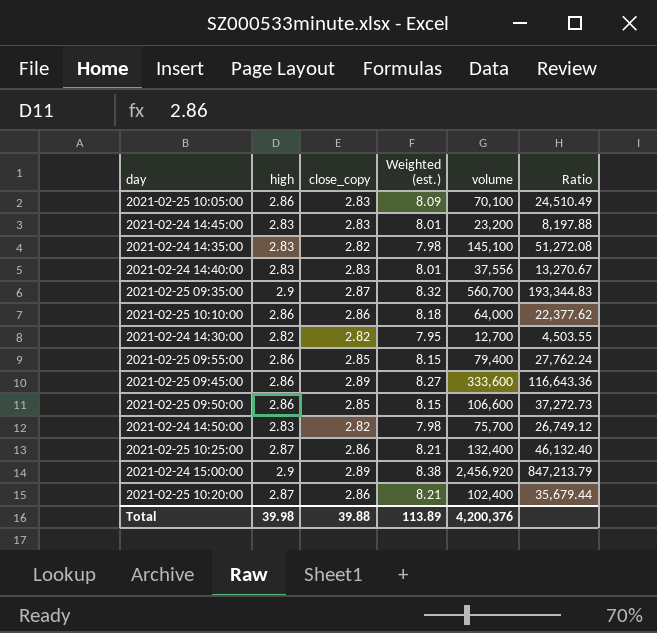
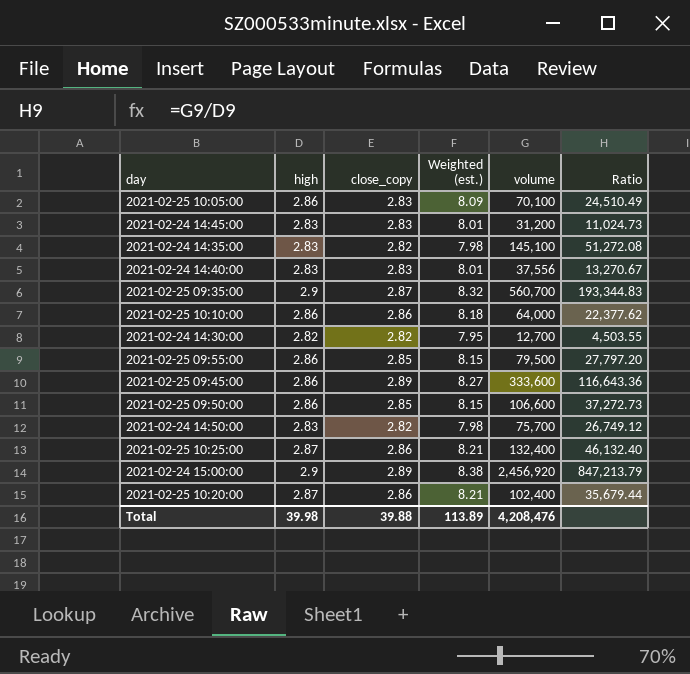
2021-02-24 14:45:00 | volume: 23,200 -> 31,200
2021-02-24 14:45:00 | Ratio: 8,197.88 -> 11,024.73
2021-02-25 09:55:00 | volume: 79,400 -> 79,500
2021-02-25 09:55:00 | Ratio: 27,762.24 -> 27,797.20
Total | volume: 4,200,376 -> 4,208,476

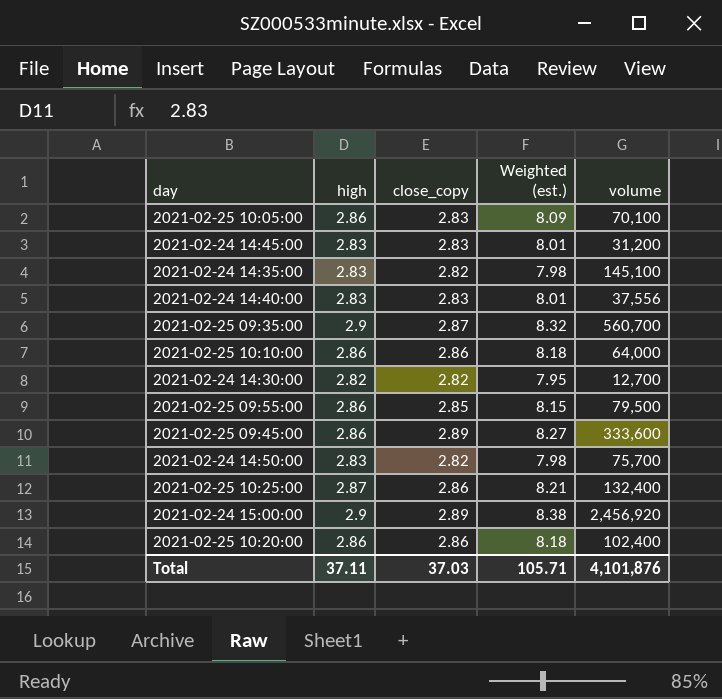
column Ratio | formula: [volume] / [high] -> none
row 2021-02-25 09:50:00: 2.86 | 2.85 | 8.15 | 106,600 | 37,272.73 -> none
2021-02-25 10:20:00 | high: 2.87 -> 2.86
2021-02-25 10:20:00 | Weighted (est.): 8.21 -> 8.18
Total | high: 39.98 -> 37.11
Total | close_copy: 39.88 -> 37.03
Total | Weighted (est.): 113.89 -> 105.71
Total | volume: 4,208,476 -> 4,101,876

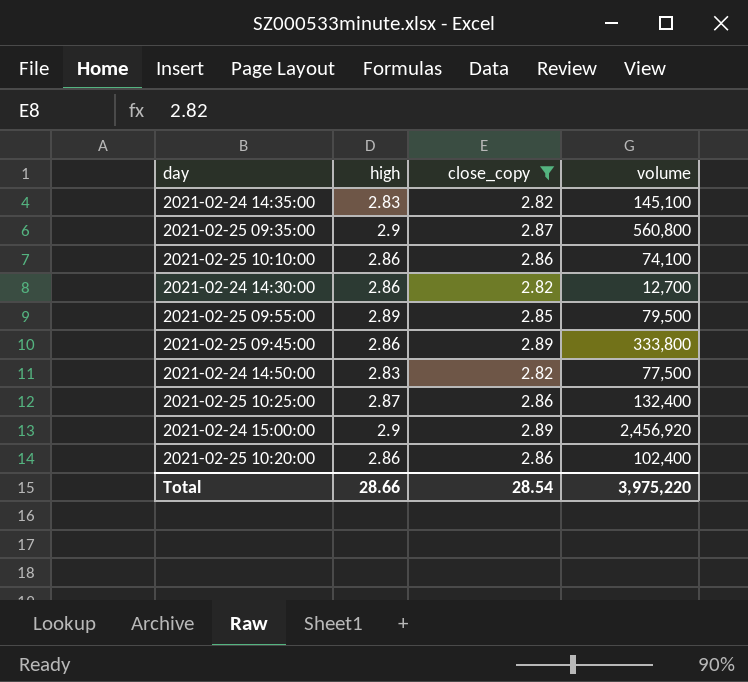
filter: none -> close_copy != 2.83
column Weighted (est.) | formula: [high] * [close_copy] -> none
2021-02-25 09:35:00 | volume: 560,700 -> 560,800
2021-02-25 10:10:00 | volume: 64,000 -> 74,100
2021-02-24 14:30:00 | high: 2.82 -> 2.86
2021-02-25 09:55:00 | high: 2.86 -> 2.89
2021-02-25 09:45:00 | volume: 333,600 -> 333,800
2021-02-24 14:50:00 | volume: 75,700 -> 77,500
Total | high: 37.11 -> 28.66
Total | close_copy: 37.03 -> 28.54
Total | volume: 4,101,876 -> 3,975,220

